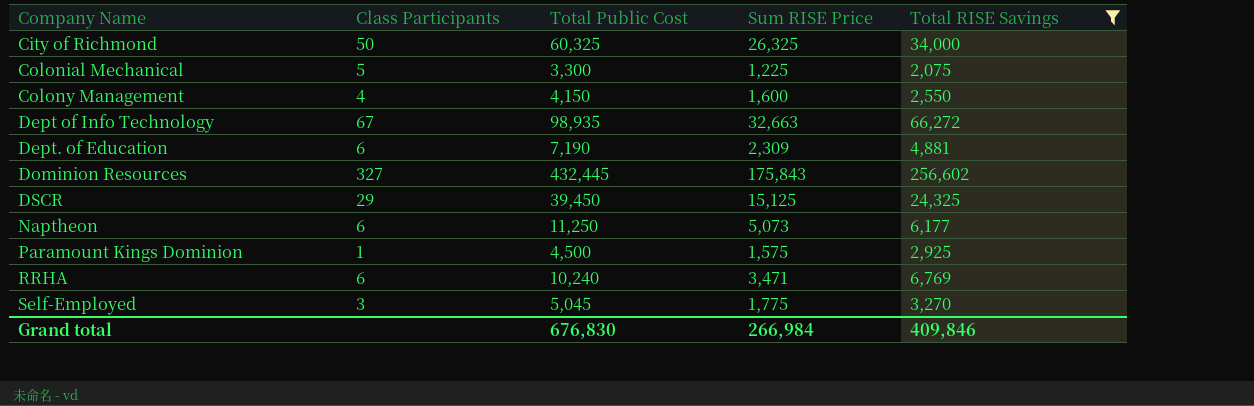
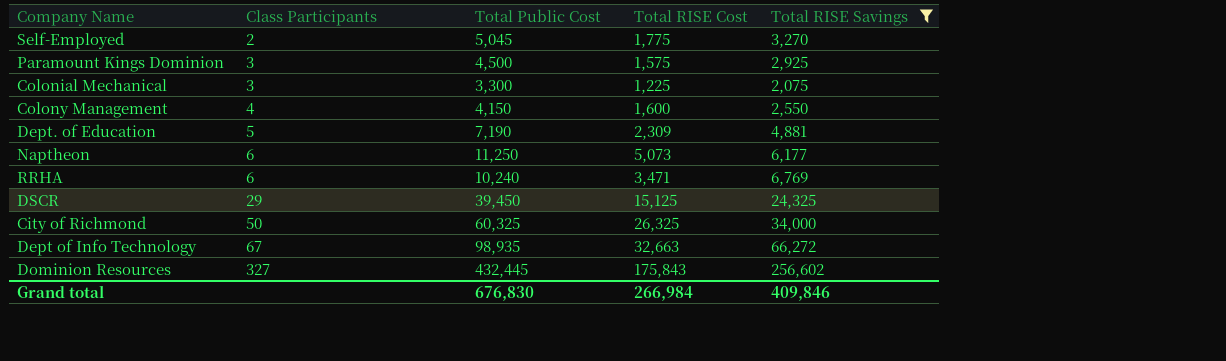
row order: Company Name ascending -> Class Participants ascending
column name: Sum RISE Price -> Total RISE Cost
Self-Employed | Class Participants: 3 -> 2
Paramount Kings Dominion | Class Participants: 1 -> 3
Colonial Mechanical | Class Participants: 5 -> 3
Dept. of Education | Class Participants: 6 -> 5

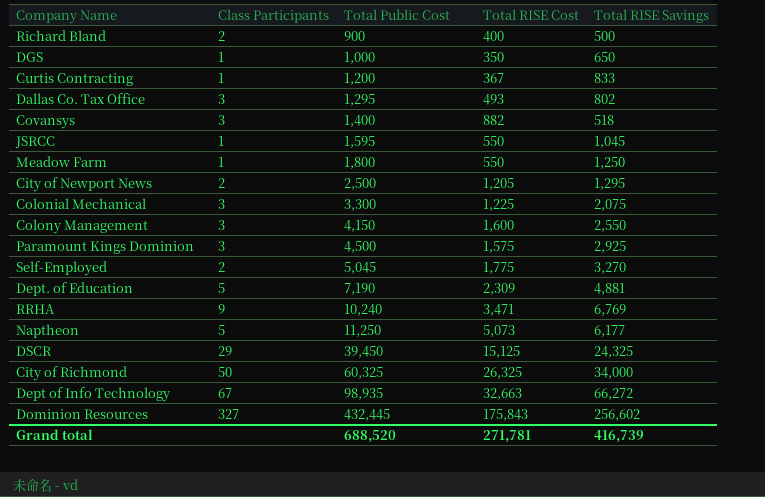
filter: Total RISE Savings >= 2,075 -> none
row order: Class Participants ascending -> Total Public Cost ascending
Colony Management | Class Participants: 4 -> 3
RRHA | Class Participants: 6 -> 9
Naptheon | Class Participants: 6 -> 5
Grand total | Total Public Cost: 676,830 -> 688,520
Grand total | Total RISE Cost: 266,984 -> 271,781
Grand total | Total RISE Savings: 409,846 -> 416,739

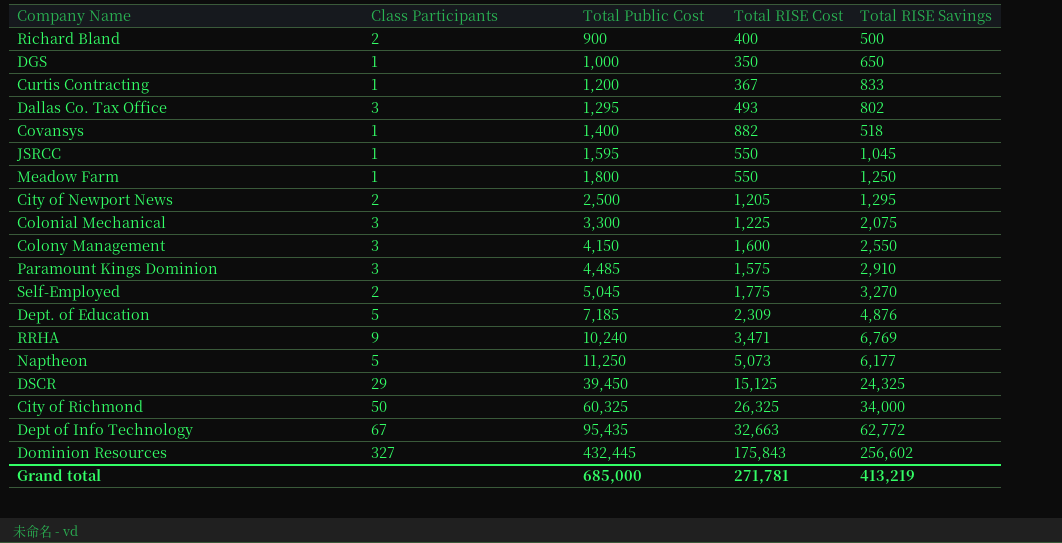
Covansys | Class Participants: 3 -> 1
Paramount Kings Dominion | Total Public Cost: 4,500 -> 4,485
Paramount Kings Dominion | Total RISE Savings: 2,925 -> 2,910
Dept. of Education | Total Public Cost: 7,190 -> 7,185
Dept. of Education | Total RISE Savings: 4,881 -> 4,876
Dept of Info Technology | Total Public Cost: 98,935 -> 95,435
Dept of Info Technology | Total RISE Savings: 66,272 -> 62,772
Grand total | Total Public Cost: 688,520 -> 685,000
Grand total | Total RISE Savings: 416,739 -> 413,219

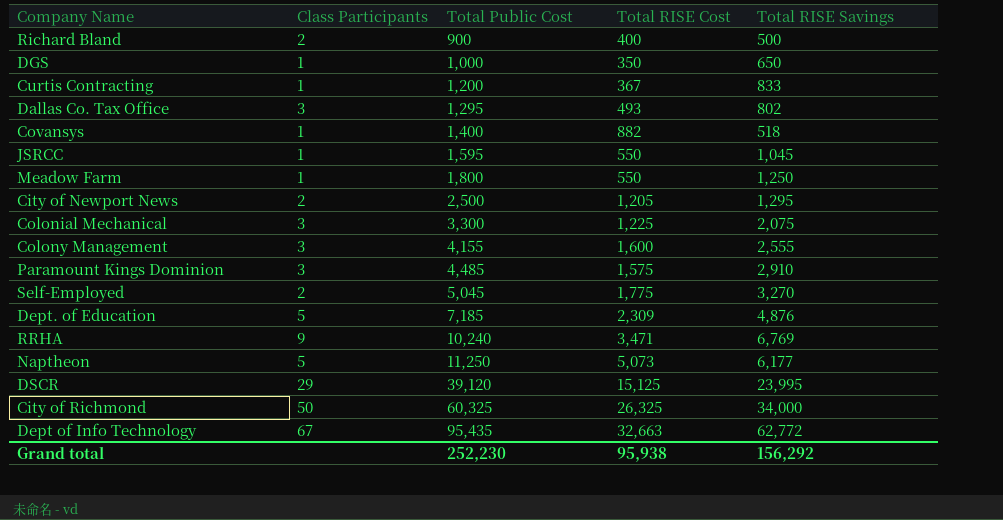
row Dominion Resources: 327 | 432,445 | 175,843 | 256,602 -> none
Colony Management | Total Public Cost: 4,150 -> 4,155
Colony Management | Total RISE Savings: 2,550 -> 2,555
DSCR | Total Public Cost: 39,450 -> 39,120
DSCR | Total RISE Savings: 24,325 -> 23,995
Grand total | Total Public Cost: 685,000 -> 252,230
Grand total | Total RISE Cost: 271,781 -> 95,938
Grand total | Total RISE Savings: 413,219 -> 156,292

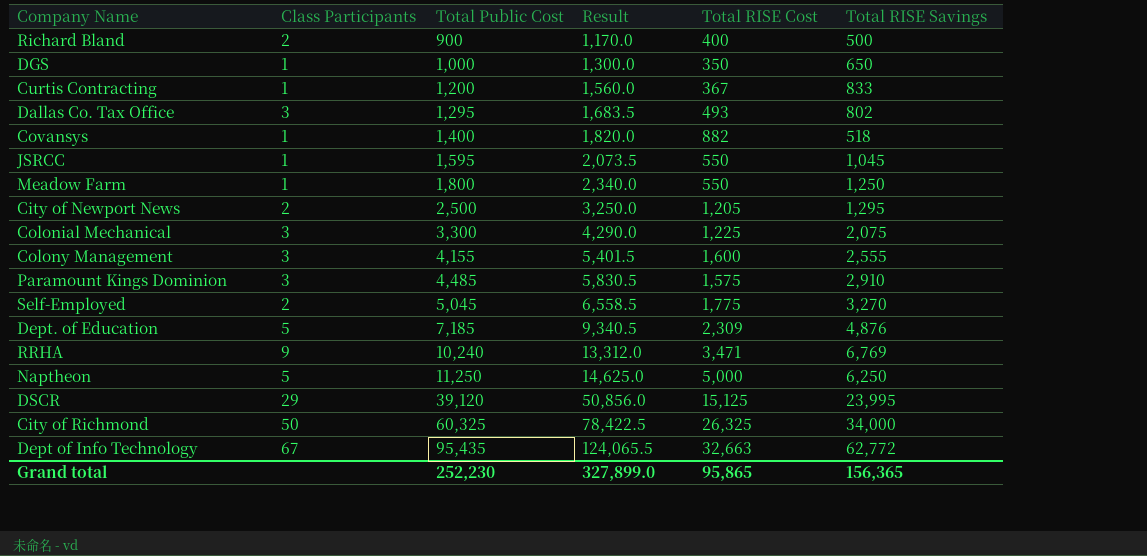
column Result | formula: none -> [Total Public Cost] * 1.3
Naptheon | Total RISE Cost: 5,073 -> 5,000
Naptheon | Total RISE Savings: 6,177 -> 6,250
Grand total | Total RISE Cost: 95,938 -> 95,865
Grand total | Total RISE Savings: 156,292 -> 156,365

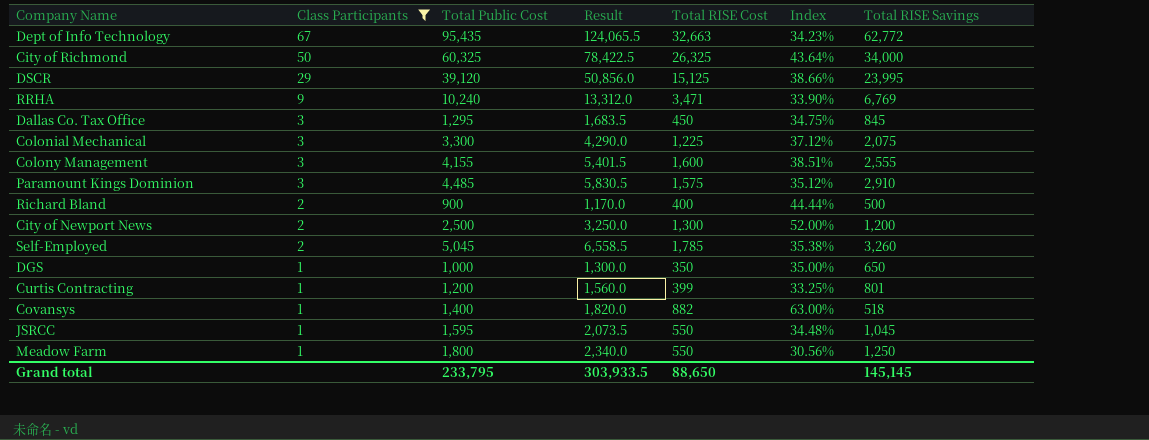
filter: none -> Class Participants != 5
row order: Total Public Cost ascending -> Class Participants descending
column Index | formula: none -> [Total RISE Cost] / [Total Public Cost]
Dallas Co. Tax Office | Total RISE Cost: 493 -> 450
Dallas Co. Tax Office | Total RISE Savings: 802 -> 845
City of Newport News | Total RISE Cost: 1,205 -> 1,300
City of Newport News | Total RISE Savings: 1,295 -> 1,200
Self-Employed | Total RISE Cost: 1,775 -> 1,785
Self-Employed | Total RISE Savings: 3,270 -> 3,260
Curtis Contracting | Total RISE Cost: 367 -> 399
Curtis Contracting | Total RISE Savings: 833 -> 801
Grand total | Total Public Cost: 252,230 -> 233,795
Grand total | Result: 327,899.0 -> 303,933.5
Grand total | Total RISE Cost: 95,865 -> 88,650
Grand total | Total RISE Savings: 156,365 -> 145,145

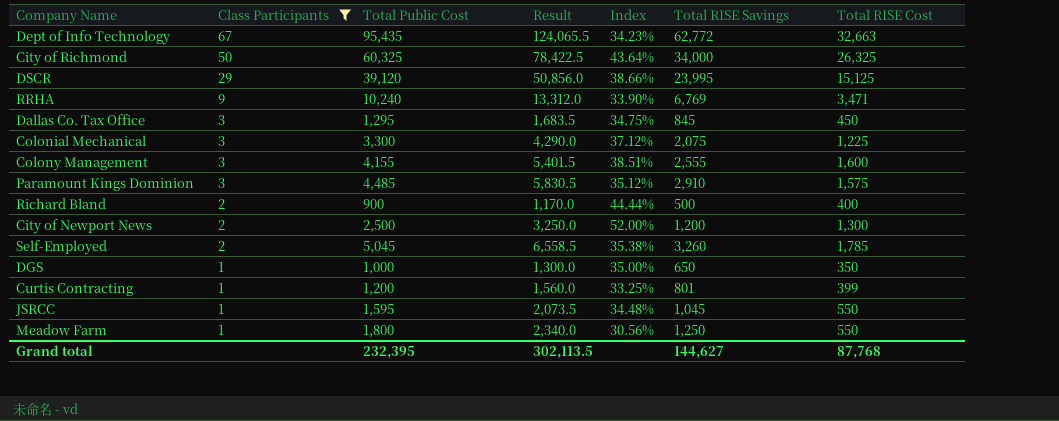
column Total RISE Cost | position: 5 -> 7
row Covansys: 1 | 1,400 | 1,820.0 | 882 | 63.00% | 518 -> none
Grand total | Total Public Cost: 233,795 -> 232,395
Grand total | Result: 303,933.5 -> 302,113.5
Grand total | Total RISE Savings: 145,145 -> 144,627
Grand total | Total RISE Cost: 88,650 -> 87,768

